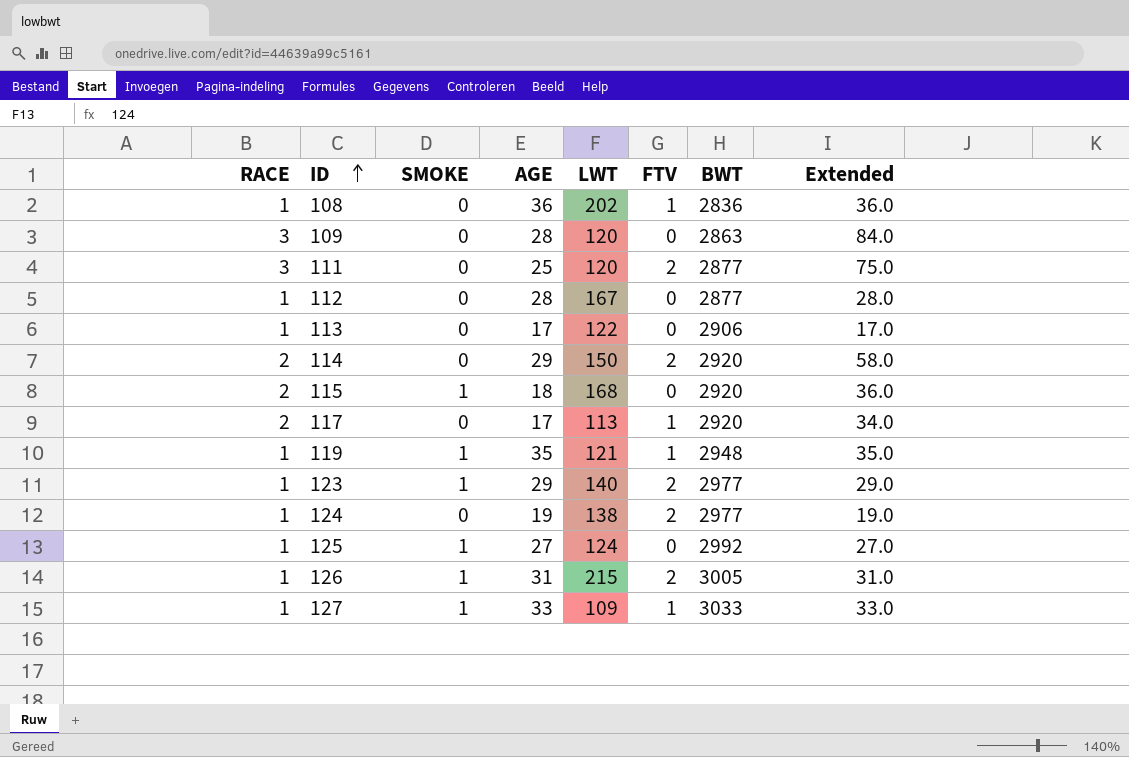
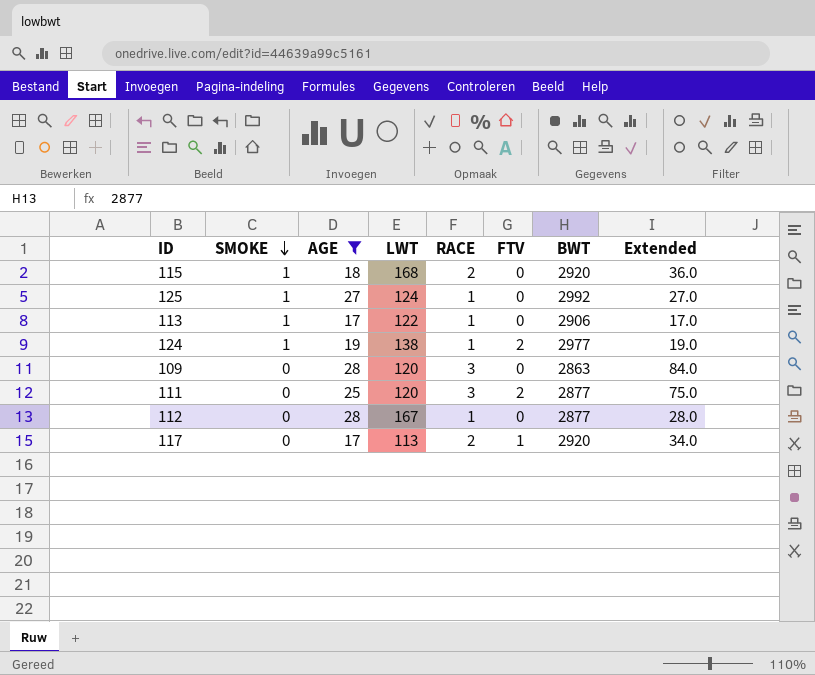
filter: none -> AGE <= 28
row order: ID ascending -> SMOKE descending
column RACE | position: 1 -> 5
113 | SMOKE: 0 -> 1
124 | SMOKE: 0 -> 1

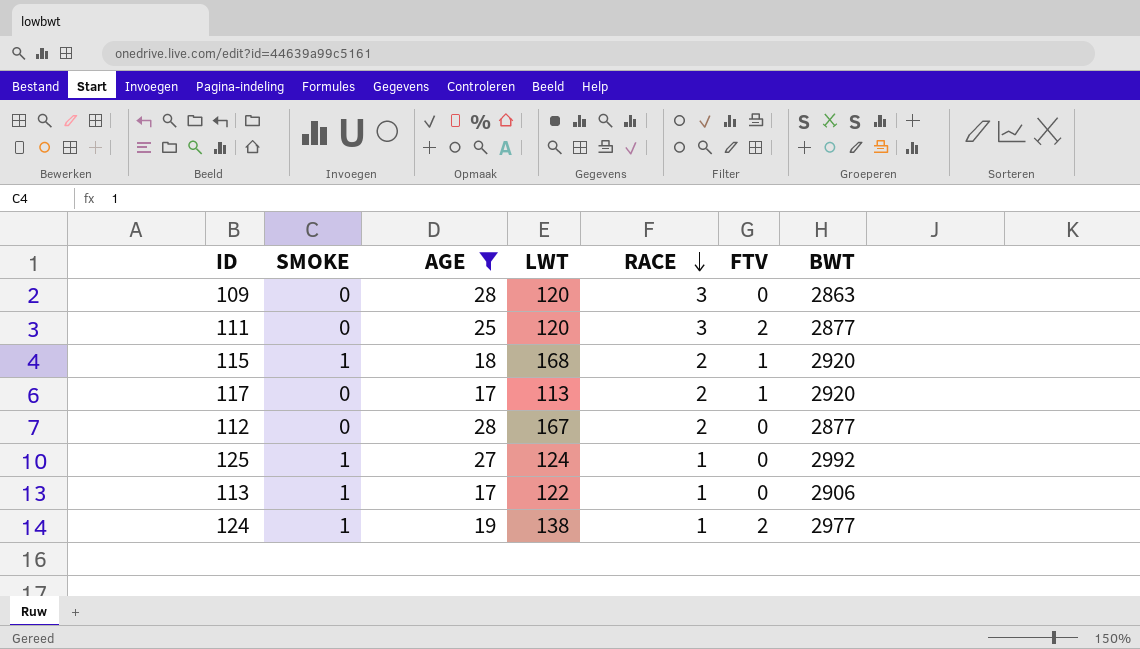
row order: SMOKE descending -> RACE descending
column Extended | formula: [AGE] * [RACE] -> none
115 | FTV: 0 -> 1
112 | RACE: 1 -> 2

